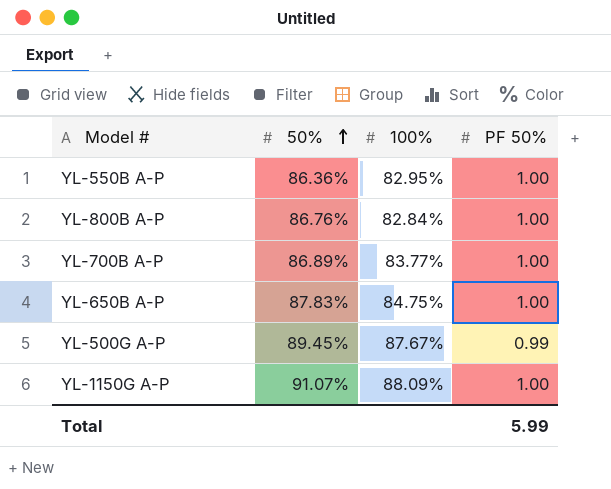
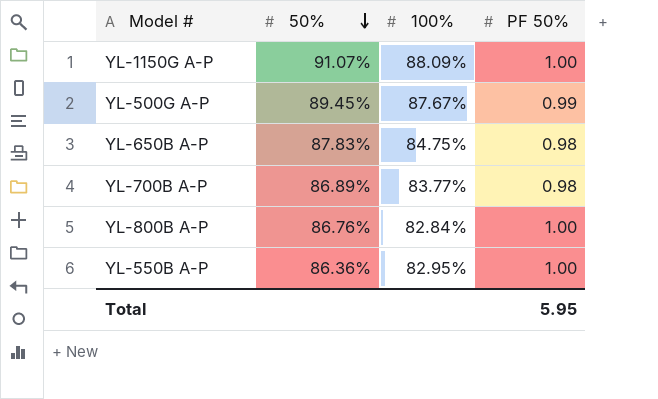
row order: 50% ascending -> 50% descending
YL-650B A-P | PF 50%: 1.00 -> 0.98
YL-700B A-P | PF 50%: 1.00 -> 0.98
Total | PF 50%: 5.99 -> 5.95

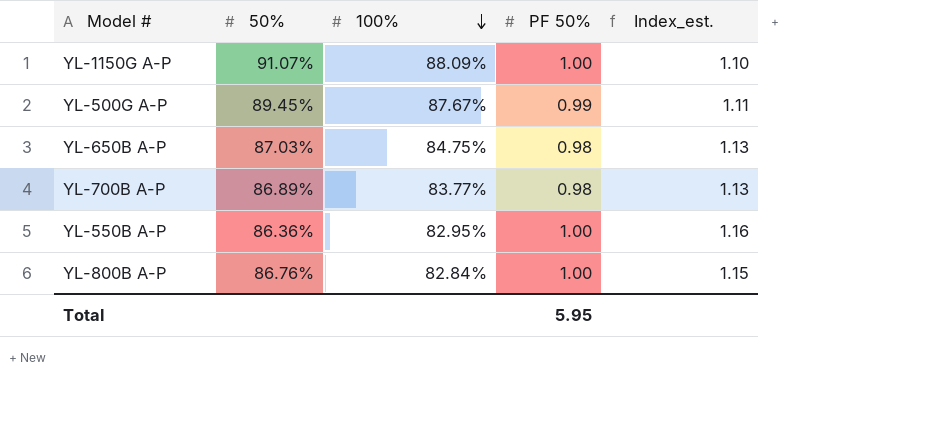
row order: 50% descending -> 100% descending
column Index_est. | formula: none -> [PF 50%] / [50%]
YL-650B A-P | 50%: 87.83% -> 87.03%

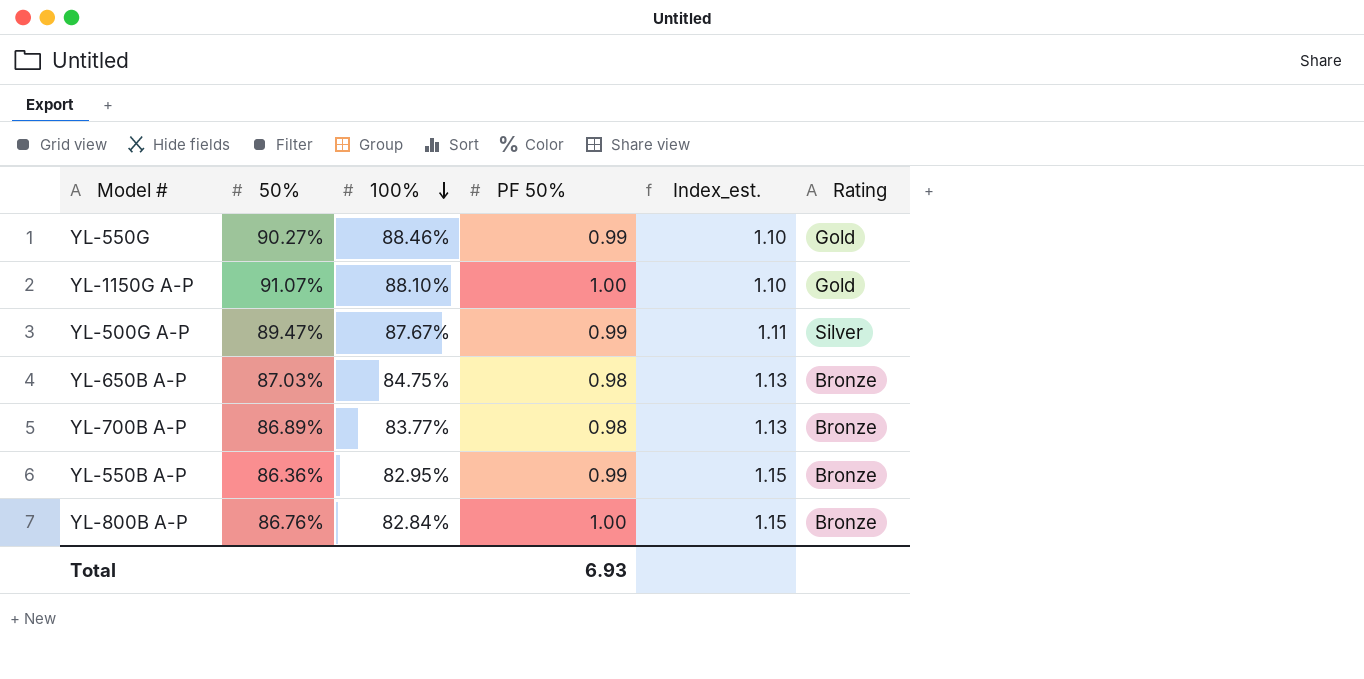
column Rating | position: none -> 6
row YL-550G: none -> 90.27% | 88.46% | 0.99 | 1.10 | Gold
YL-1150G A-P | 100%: 88.09% -> 88.10%
YL-500G A-P | 50%: 89.45% -> 89.47%
YL-550B A-P | PF 50%: 1.00 -> 0.99
YL-550B A-P | Index_est.: 1.16 -> 1.15
Total | PF 50%: 5.95 -> 6.93

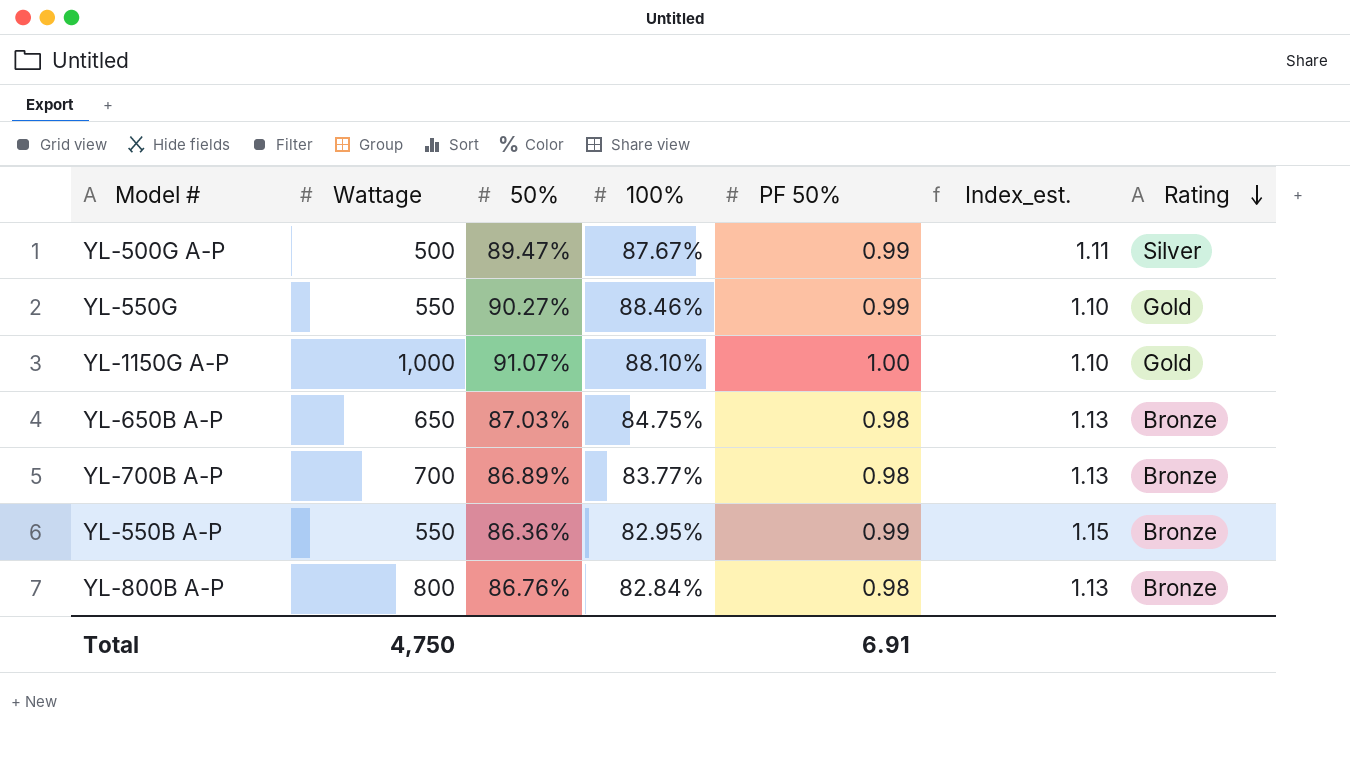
row order: 100% descending -> Rating descending
column Wattage | position: none -> 2
YL-800B A-P | PF 50%: 1.00 -> 0.98
YL-800B A-P | Index_est.: 1.15 -> 1.13
Total | PF 50%: 6.93 -> 6.91

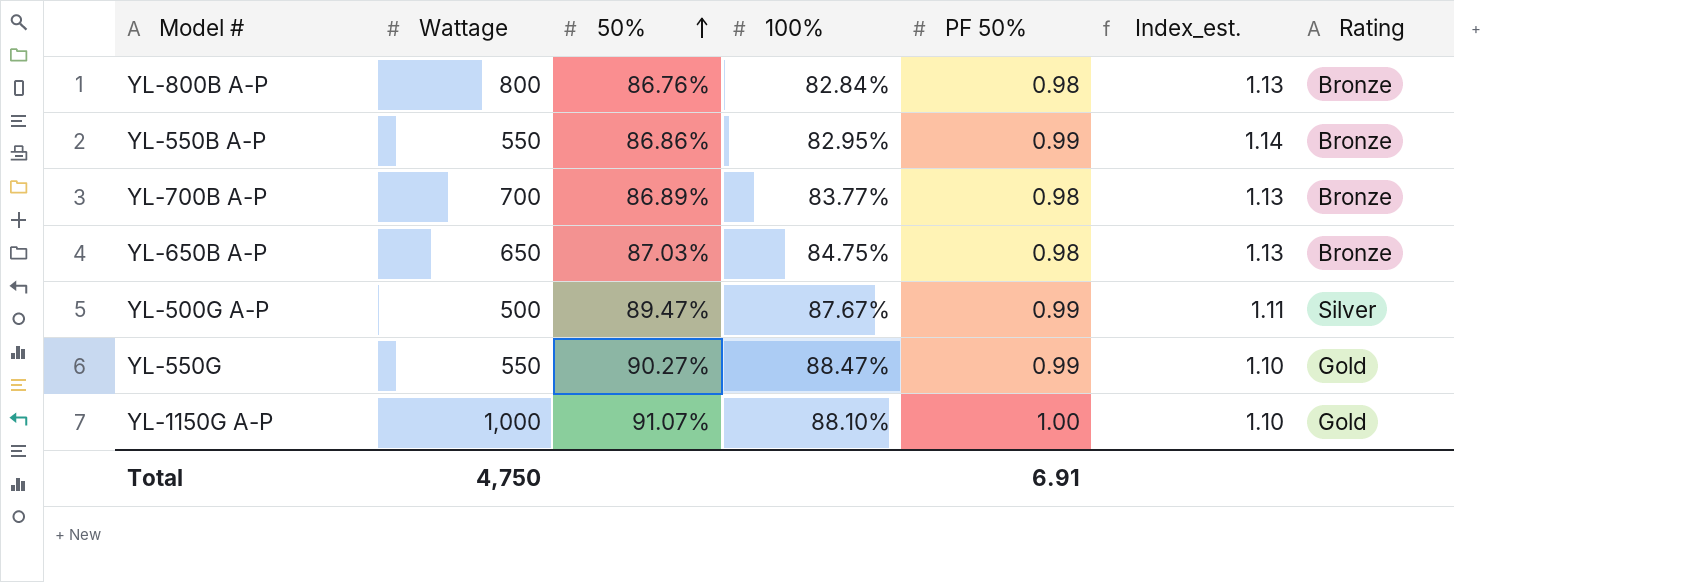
row order: Rating descending -> 50% ascending
YL-550B A-P | 50%: 86.36% -> 86.86%
YL-550B A-P | Index_est.: 1.15 -> 1.14
YL-550G | 100%: 88.46% -> 88.47%

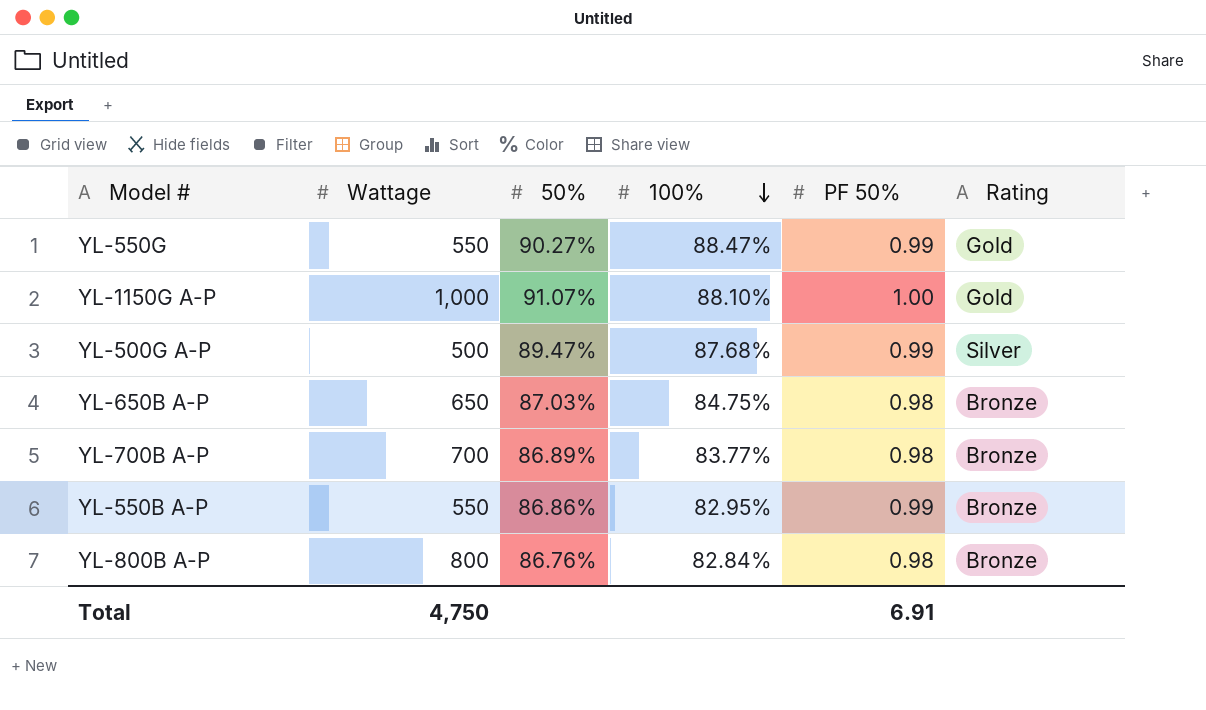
row order: 50% ascending -> 100% descending
column Index_est. | formula: [PF 50%] / [50%] -> none
YL-500G A-P | 100%: 87.67% -> 87.68%

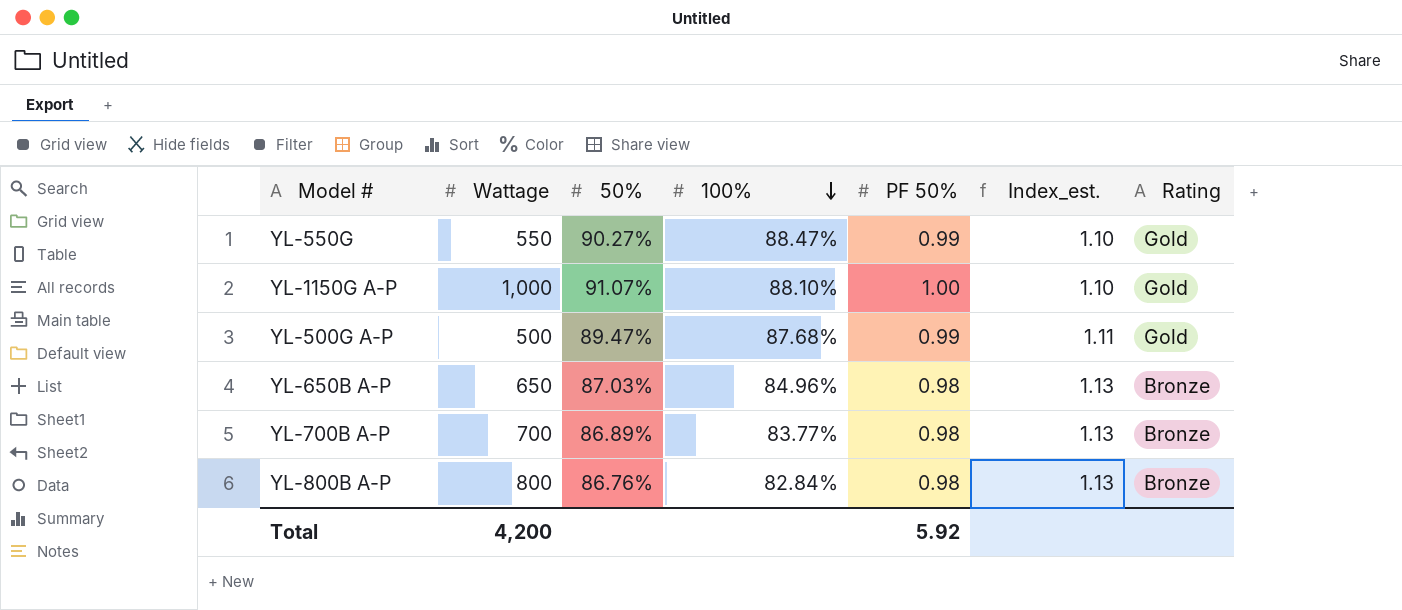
column Index_est. | formula: none -> [PF 50%] / [50%]
row YL-550B A-P: 550 | 86.86% | 82.95% | 0.99 | Bronze -> none
YL-500G A-P | Rating: Silver -> Gold
YL-650B A-P | 100%: 84.75% -> 84.96%
Total | Wattage: 4,750 -> 4,200
Total | PF 50%: 6.91 -> 5.92

